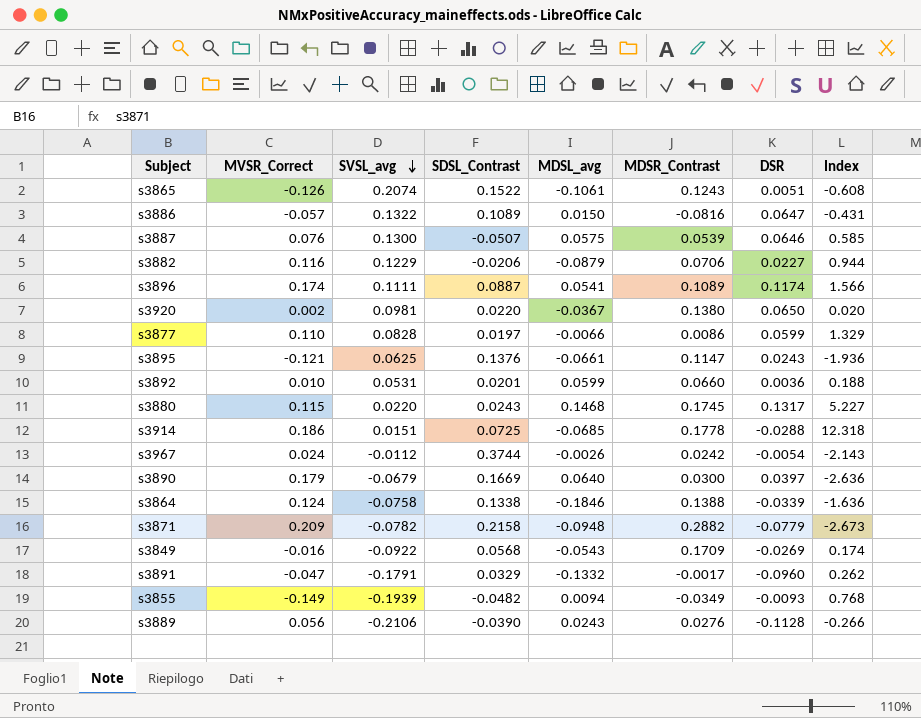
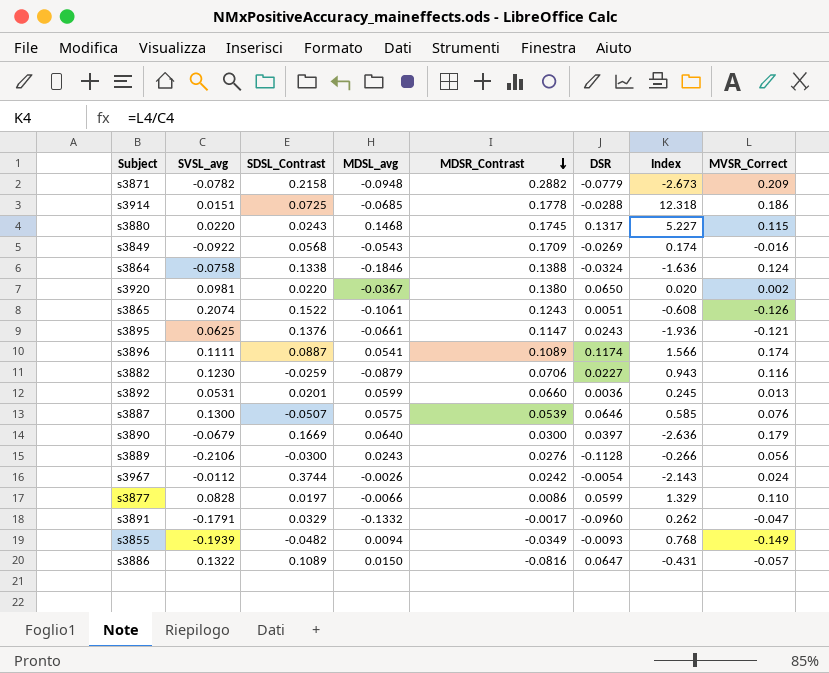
row order: SVSL_avg descending -> MDSR_Contrast descending
column MVSR_Correct | position: 2 -> 8
s3864 | DSR: -0.0339 -> -0.0324
s3882 | SVSL_avg: 0.1229 -> 0.1230
s3882 | SDSL_Contrast: -0.0206 -> -0.0259
s3882 | Index: 0.944 -> 0.943
s3892 | Index: 0.188 -> 0.245
s3892 | MVSR_Correct: 0.010 -> 0.013
s3889 | SDSL_Contrast: -0.0390 -> -0.0300

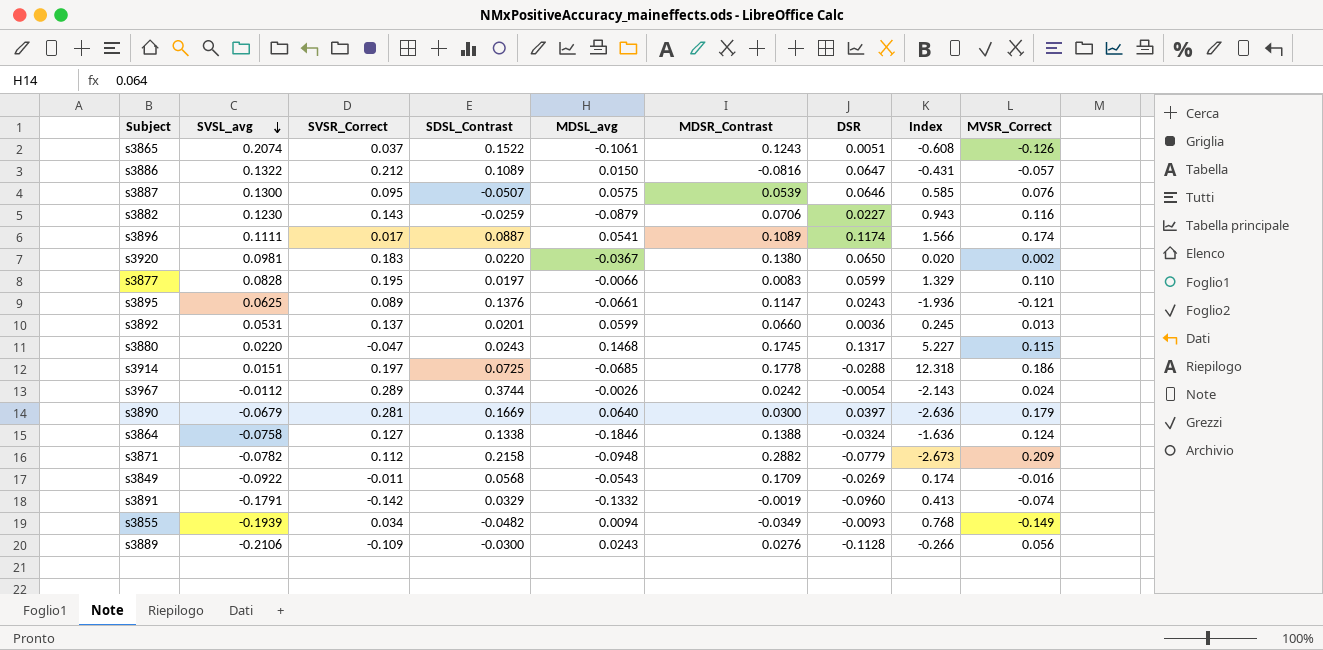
row order: MDSR_Contrast descending -> SVSL_avg descending
column SVSR_Correct | position: none -> 3
s3877 | MDSR_Contrast: 0.0086 -> 0.0083
s3891 | MDSR_Contrast: -0.0017 -> -0.0019
s3891 | Index: 0.262 -> 0.413
s3891 | MVSR_Correct: -0.047 -> -0.074

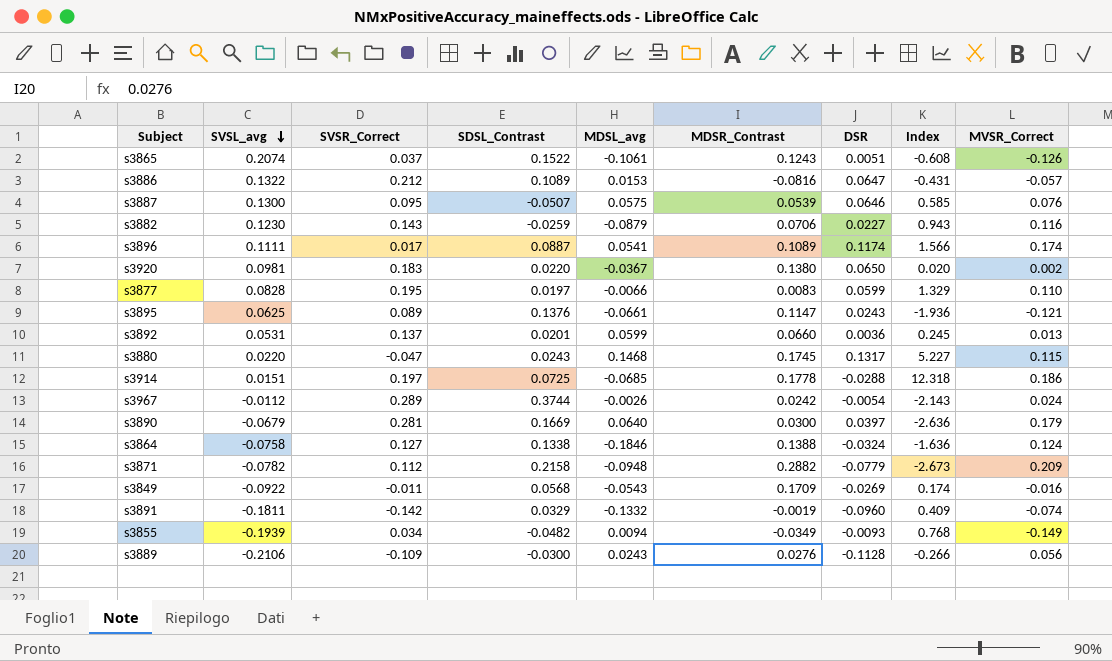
s3886 | MDSL_avg: 0.0150 -> 0.0153
s3891 | SVSL_avg: -0.1791 -> -0.1811
s3891 | Index: 0.413 -> 0.409

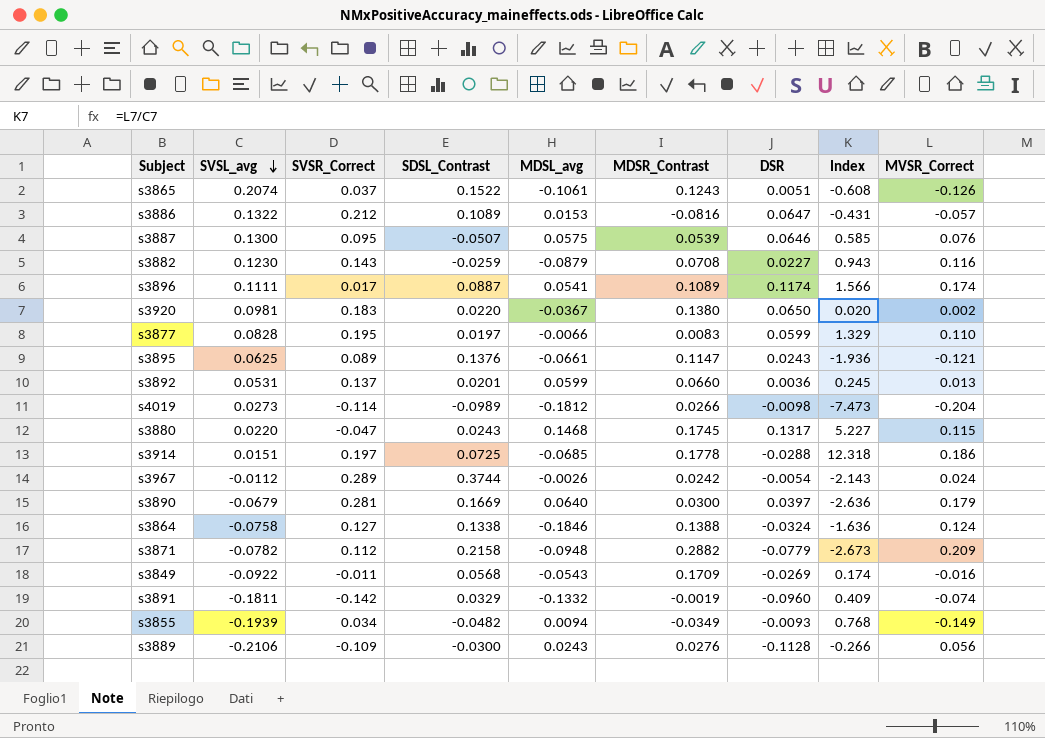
s3882 | MDSR_Contrast: 0.0706 -> 0.0708
row s4019: none -> 0.0273 | -0.114 | -0.0989 | -0.1812 | 0.0266 | -0.0098 | -7.473 | -0.204

